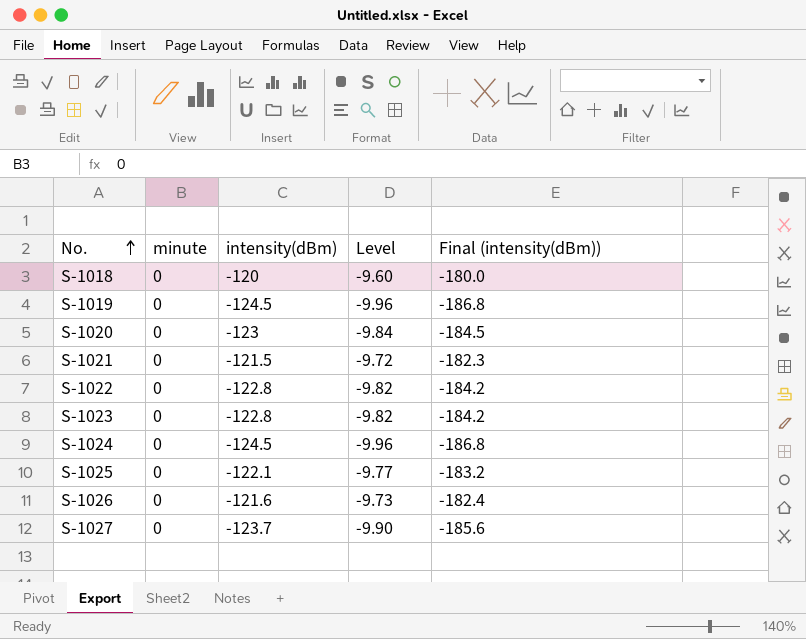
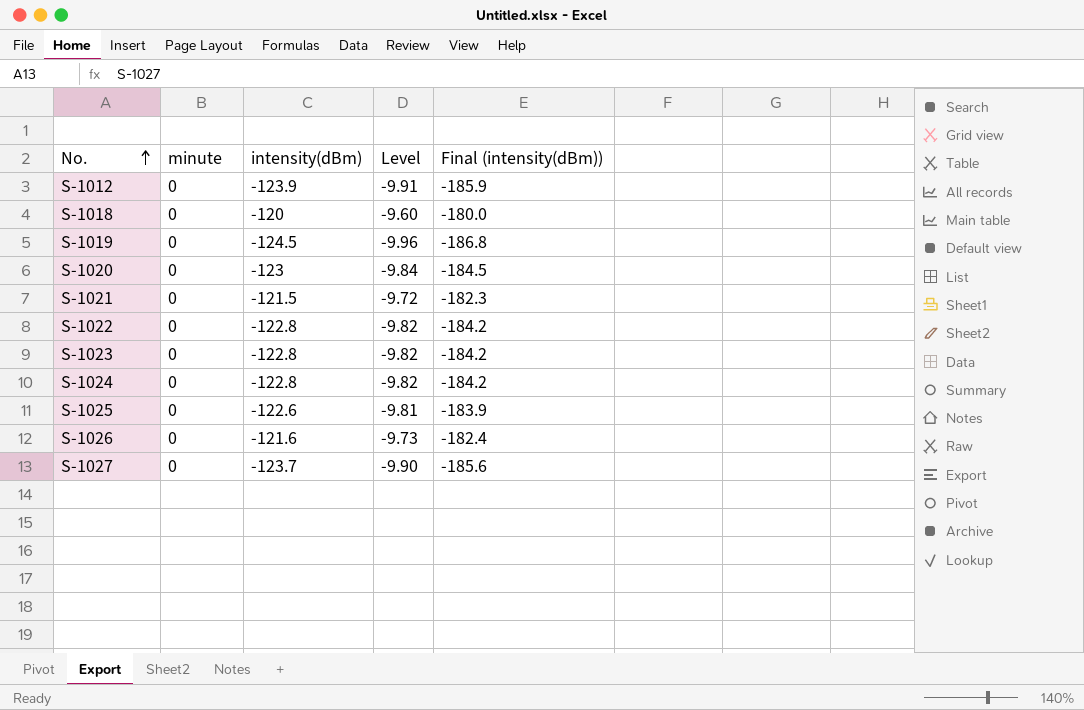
row S-1012: none -> 0 | -123.9 | -9.91 | -185.9
S-1024 | intensity(dBm): -124.5 -> -122.8
S-1024 | Level: -9.96 -> -9.82
S-1024 | Final (intensity(dBm)): -186.8 -> -184.2
S-1025 | intensity(dBm): -122.1 -> -122.6
S-1025 | Level: -9.77 -> -9.81
S-1025 | Final (intensity(dBm)): -183.2 -> -183.9

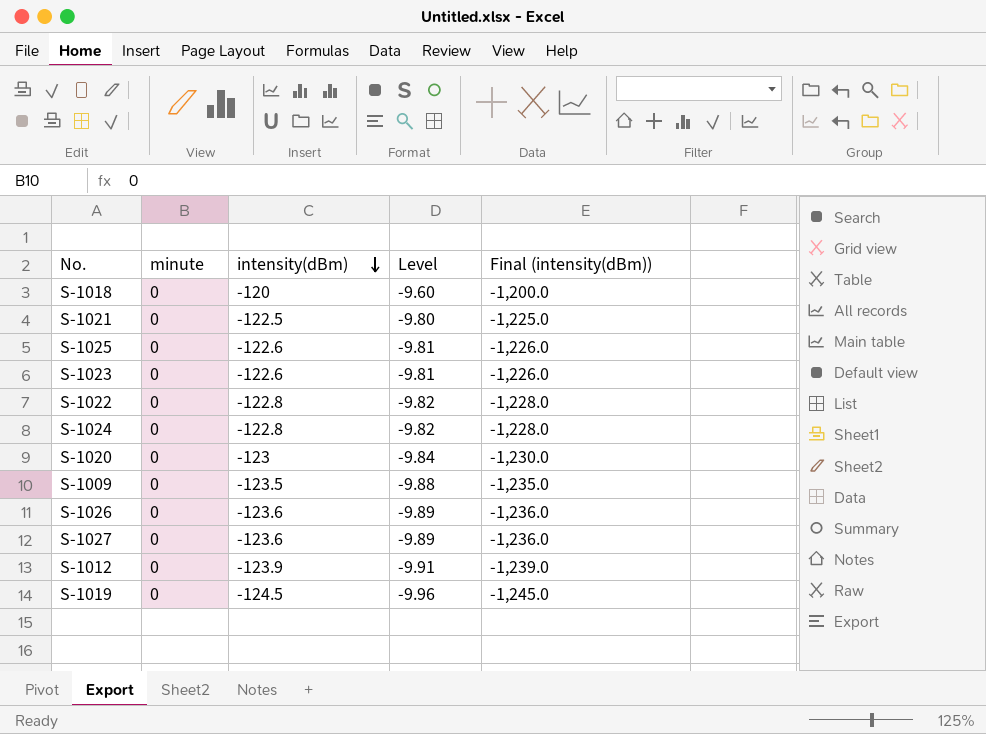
row order: No. ascending -> intensity(dBm) descending
column Final (intensity(dBm)) | formula: [intensity(dBm)] * 1.5 -> [intensity(dBm)] * 10
S-1021 | intensity(dBm): -121.5 -> -122.5
S-1021 | Level: -9.72 -> -9.80
S-1023 | intensity(dBm): -122.8 -> -122.6
S-1023 | Level: -9.82 -> -9.81
row S-1009: none -> 0 | -123.5 | -9.88 | -1,235.0
S-1026 | intensity(dBm): -121.6 -> -123.6
S-1026 | Level: -9.73 -> -9.89
S-1027 | intensity(dBm): -123.7 -> -123.6
S-1027 | Level: -9.90 -> -9.89

